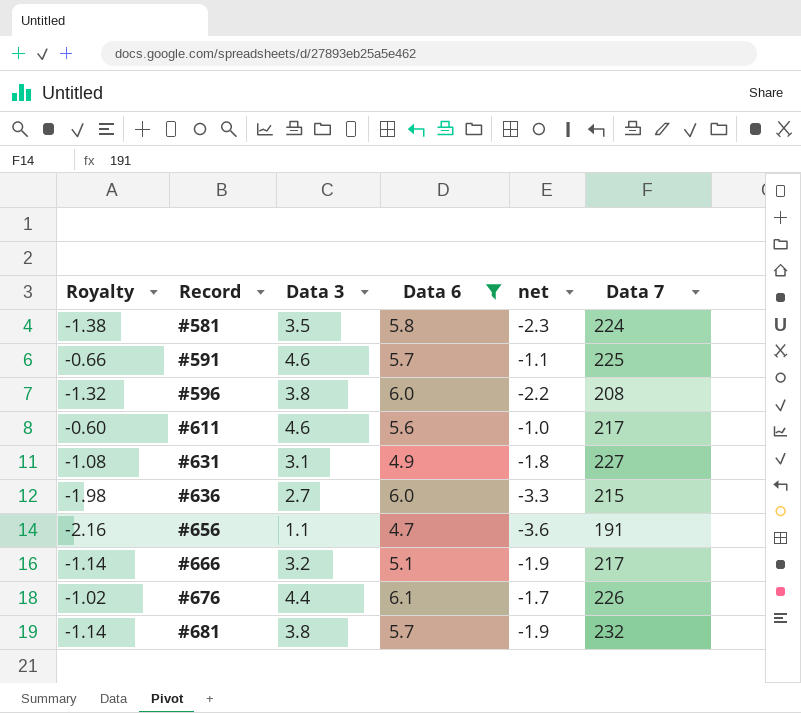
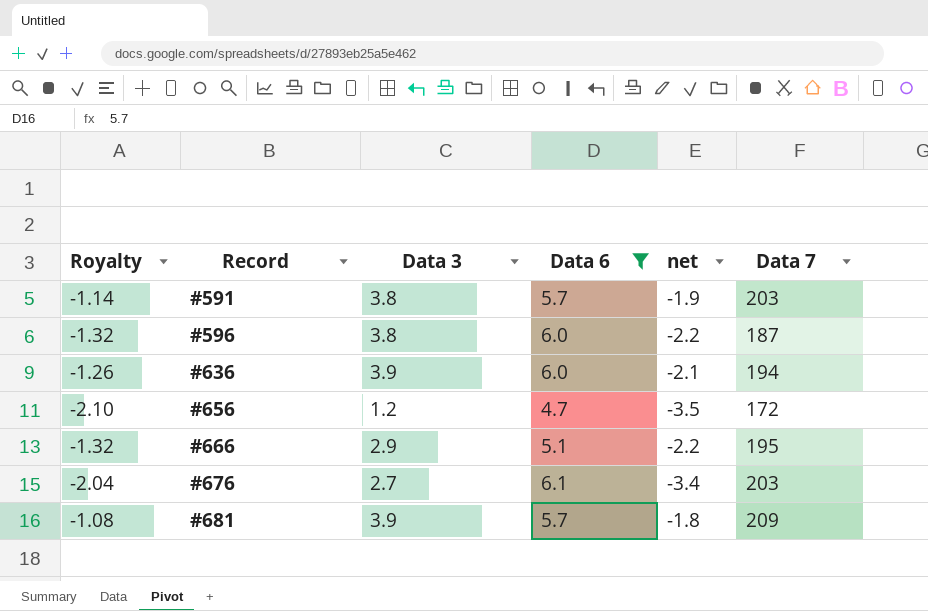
row #581: -1.38 | 3.5 | 5.8 | -2.3 | 224 -> none
row #611: -0.60 | 4.6 | 5.6 | -1.0 | 217 -> none
row #631: -1.08 | 3.1 | 4.9 | -1.8 | 227 -> none
#591 | Royalty: -0.66 -> -1.14
#591 | Data 3: 4.6 -> 3.8
#591 | net: -1.1 -> -1.9
#591 | Data 7: 225 -> 203
#596 | Data 7: 208 -> 187
#636 | Royalty: -1.98 -> -1.26
#636 | Data 3: 2.7 -> 3.9
#636 | net: -3.3 -> -2.1
#636 | Data 7: 215 -> 194
#656 | Royalty: -2.16 -> -2.10
#656 | Data 3: 1.1 -> 1.2
#656 | net: -3.6 -> -3.5
#656 | Data 7: 191 -> 172
#666 | Royalty: -1.14 -> -1.32
#666 | Data 3: 3.2 -> 2.9
#666 | net: -1.9 -> -2.2
#666 | Data 7: 217 -> 195
#676 | Royalty: -1.02 -> -2.04
#676 | Data 3: 4.4 -> 2.7
#676 | net: -1.7 -> -3.4
#676 | Data 7: 226 -> 203
#681 | Royalty: -1.14 -> -1.08
#681 | Data 3: 3.8 -> 3.9
#681 | net: -1.9 -> -1.8
#681 | Data 7: 232 -> 209

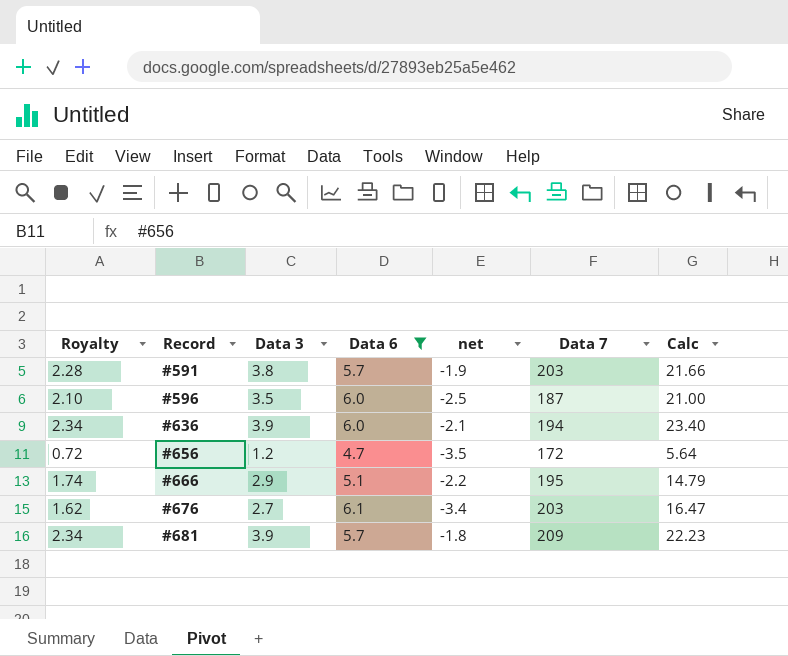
column Royalty | formula: [net] * 0.6 -> [Data 3] * 0.6
column Calc | formula: none -> [Data 3] * [Data 6]
#596 | Data 3: 3.8 -> 3.5
#596 | net: -2.2 -> -2.5

